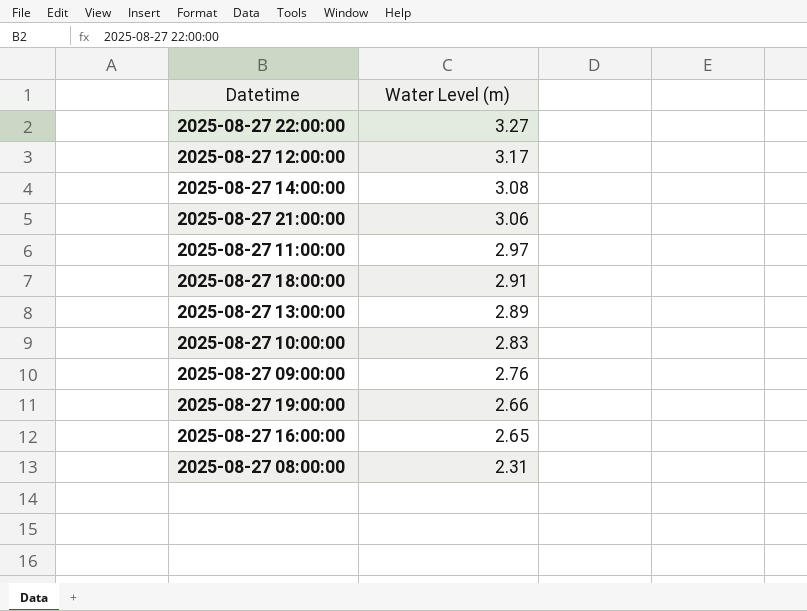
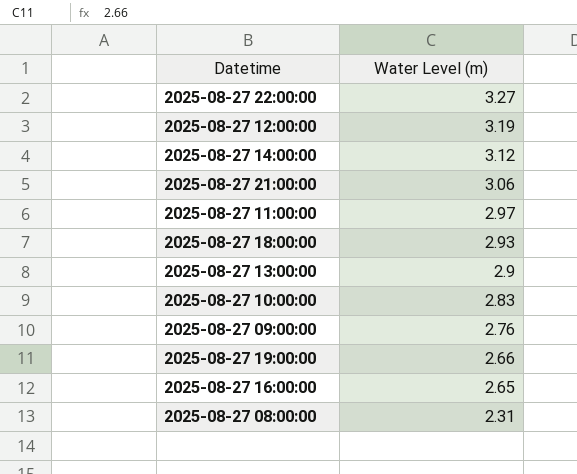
2025-08-27 12:00:00 | Water Level (m): 3.17 -> 3.19
2025-08-27 14:00:00 | Water Level (m): 3.08 -> 3.12
2025-08-27 18:00:00 | Water Level (m): 2.91 -> 2.93
2025-08-27 13:00:00 | Water Level (m): 2.89 -> 2.9

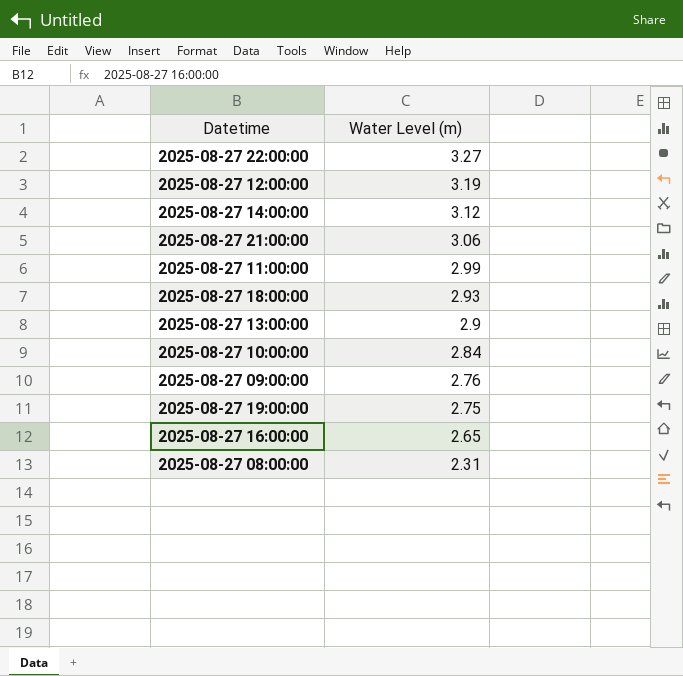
2025-08-27 11:00:00 | Water Level (m): 2.97 -> 2.99
2025-08-27 10:00:00 | Water Level (m): 2.83 -> 2.84
2025-08-27 19:00:00 | Water Level (m): 2.66 -> 2.75

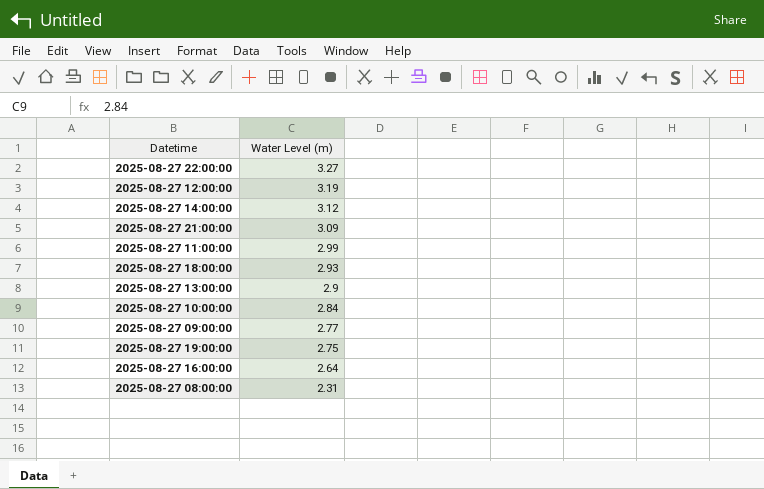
2025-08-27 21:00:00 | Water Level (m): 3.06 -> 3.09
2025-08-27 09:00:00 | Water Level (m): 2.76 -> 2.77
2025-08-27 16:00:00 | Water Level (m): 2.65 -> 2.64

